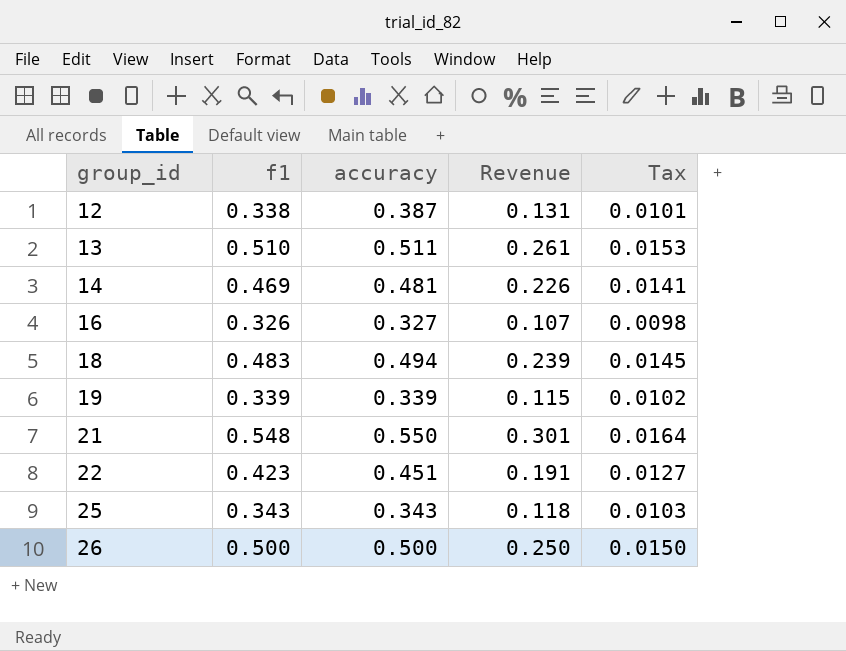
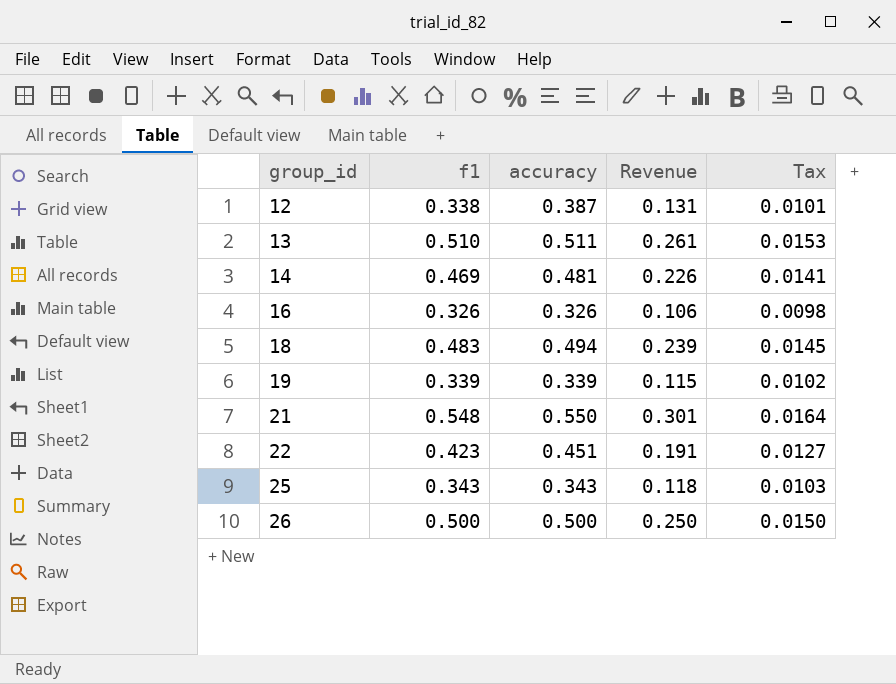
16 | accuracy: 0.327 -> 0.326
16 | Revenue: 0.107 -> 0.106

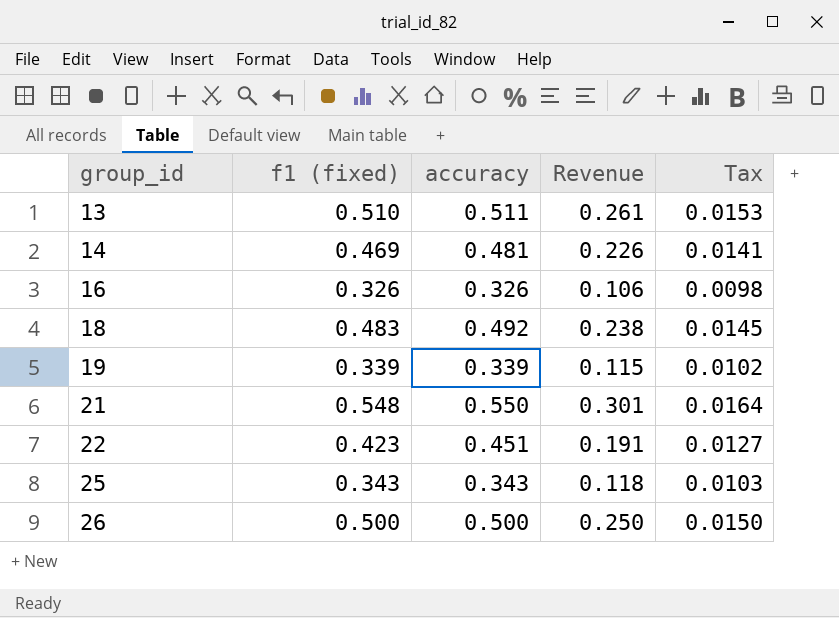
column name: f1 -> f1 (fixed)
row 12: 0.338 | 0.387 | 0.131 | 0.0101 -> none
18 | accuracy: 0.494 -> 0.492
18 | Revenue: 0.239 -> 0.238

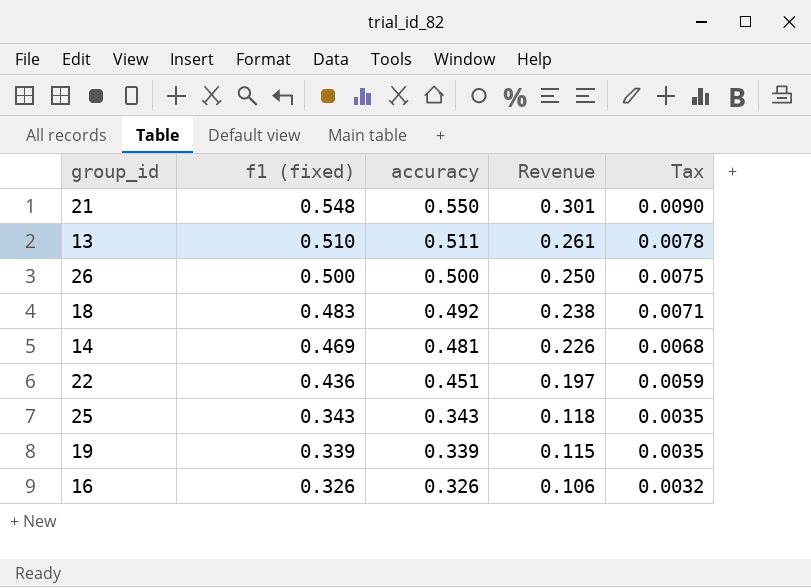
row order: group_id ascending -> f1 (fixed) descending
column Tax | formula: [f1 (fixed)] * 0.03 -> [Revenue] * 0.03
22 | f1 (fixed): 0.423 -> 0.436
22 | Revenue: 0.191 -> 0.197

